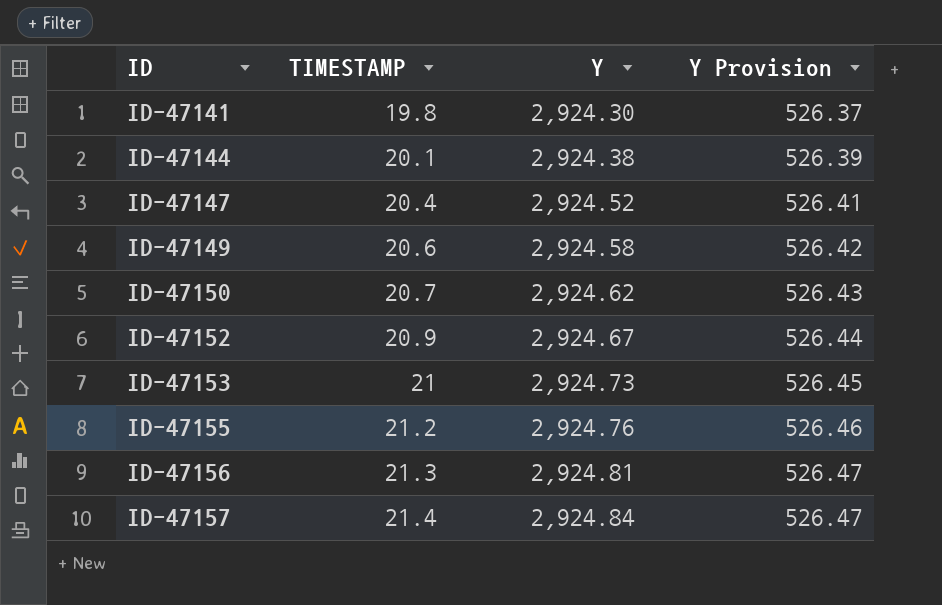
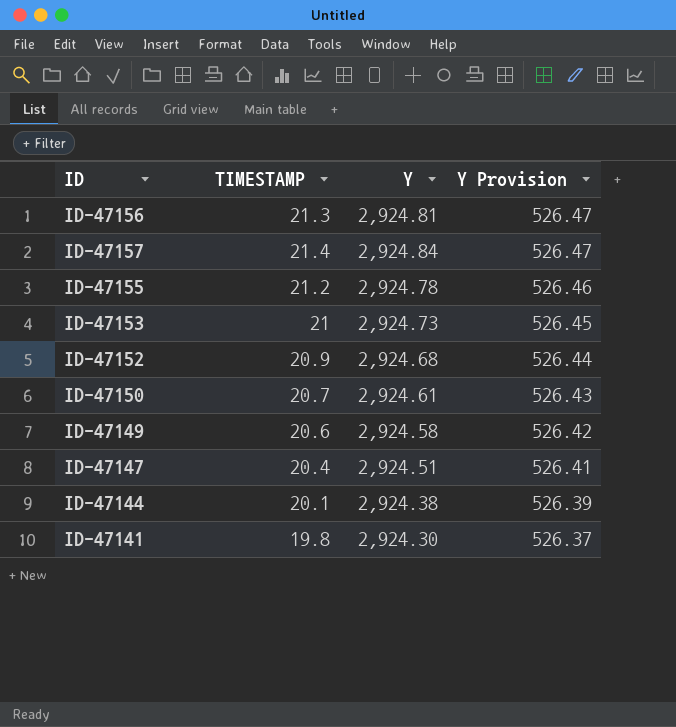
row order: ID ascending -> Y Provision descending
ID-47155 | Y: 2,924.76 -> 2,924.78
ID-47152 | Y: 2,924.67 -> 2,924.68
ID-47150 | Y: 2,924.62 -> 2,924.61
ID-47147 | Y: 2,924.52 -> 2,924.51

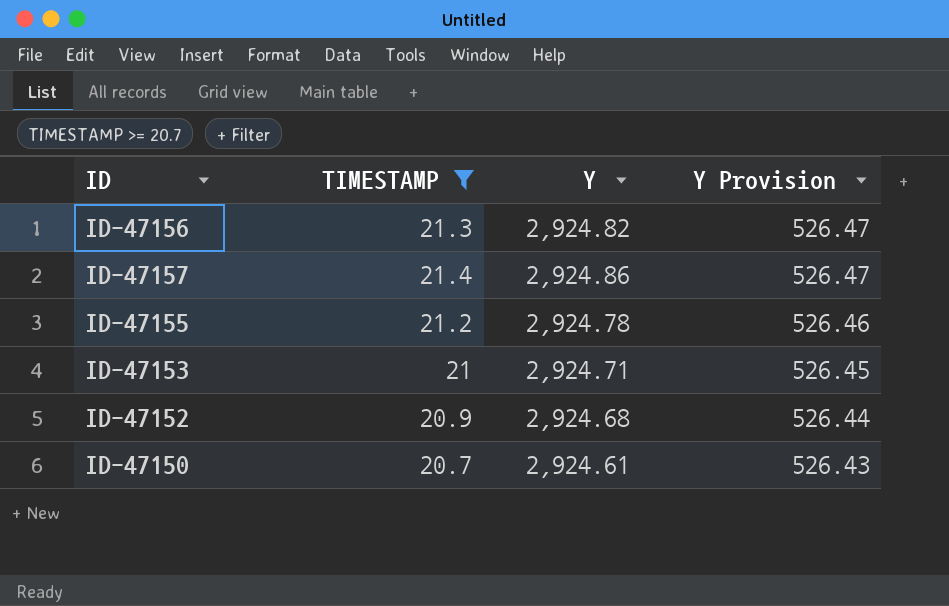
filter: none -> TIMESTAMP >= 20.7
ID-47156 | Y: 2,924.81 -> 2,924.82
ID-47157 | Y: 2,924.84 -> 2,924.86
ID-47153 | Y: 2,924.73 -> 2,924.71

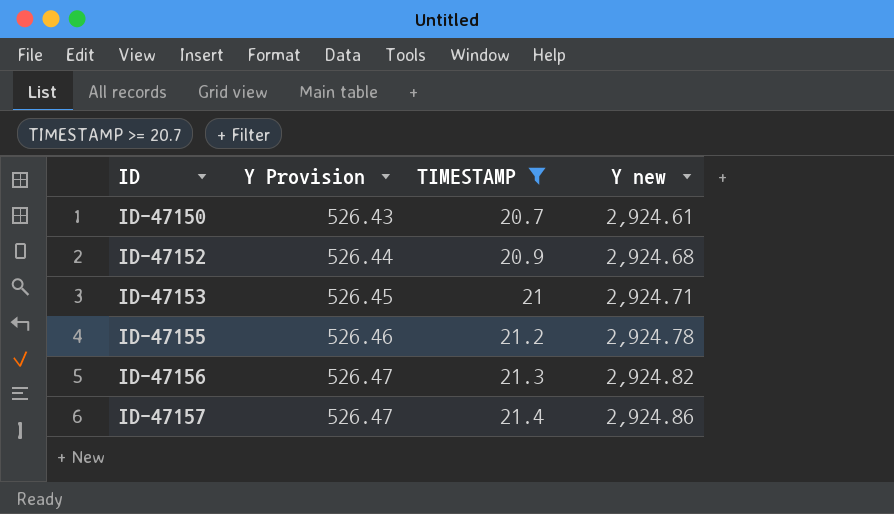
row order: Y Provision descending -> ID ascending
column Y Provision | position: 4 -> 2
column name: Y -> Y new

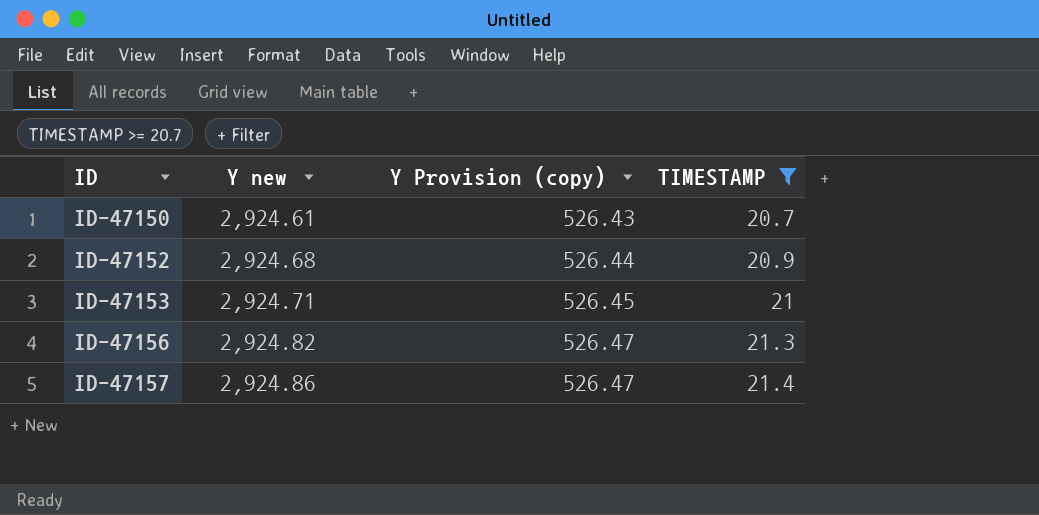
column Y new | position: 4 -> 2
column name: Y Provision -> Y Provision (copy)
row ID-47155: 526.46 | 21.2 | 2,924.78 -> none

